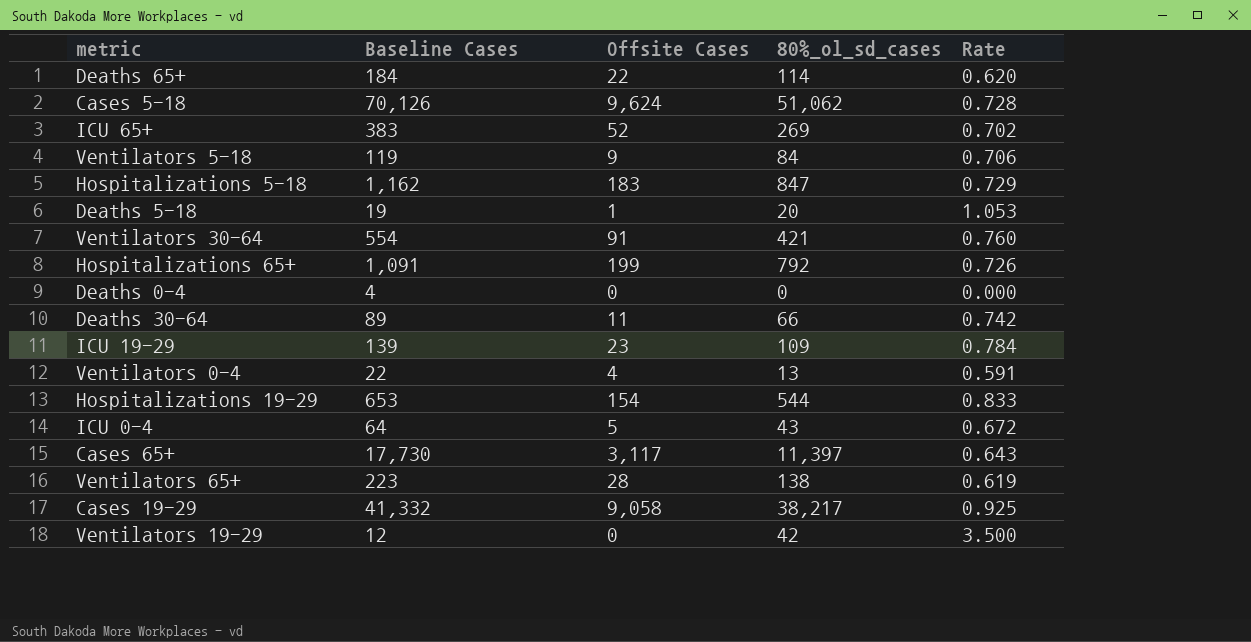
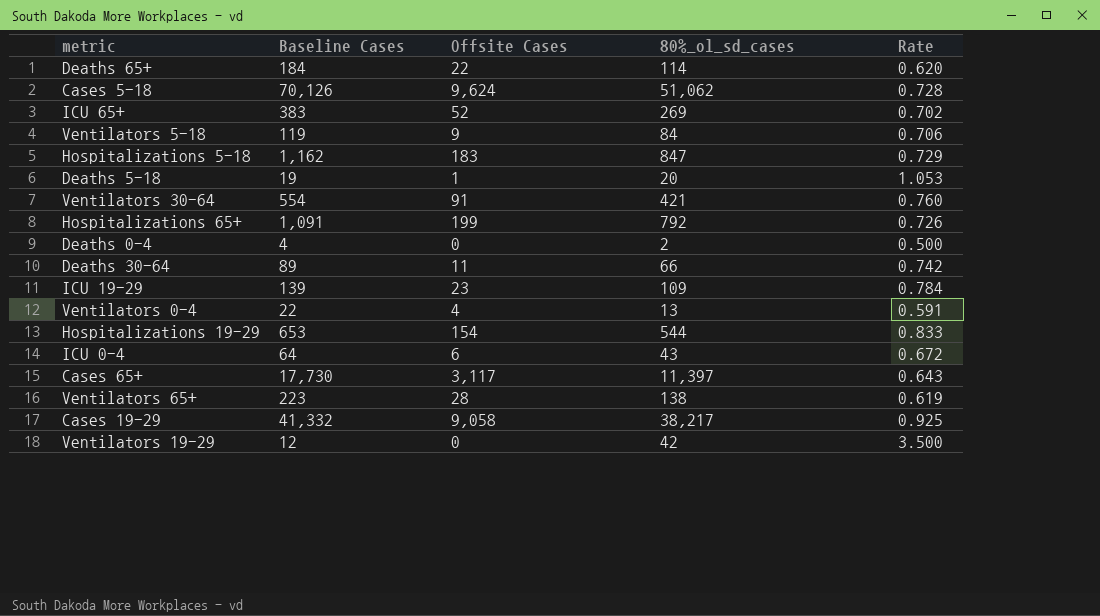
Deaths 0-4 | 80%_ol_sd_cases: 0 -> 2
Deaths 0-4 | Rate: 0.000 -> 0.500
ICU 0-4 | Offsite Cases: 5 -> 6

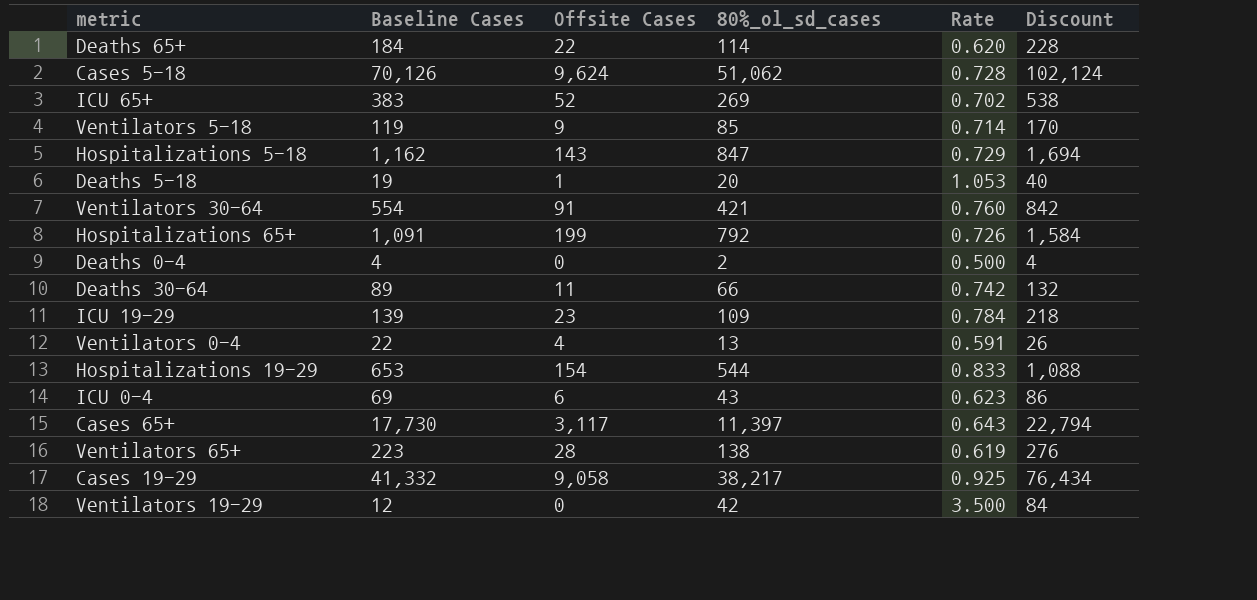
column Discount | formula: none -> [80%_ol_sd_cases] * 2
Ventilators 5-18 | 80%_ol_sd_cases: 84 -> 85
Ventilators 5-18 | Rate: 0.706 -> 0.714
Hospitalizations 5-18 | Offsite Cases: 183 -> 143
ICU 0-4 | Baseline Cases: 64 -> 69
ICU 0-4 | Rate: 0.672 -> 0.623

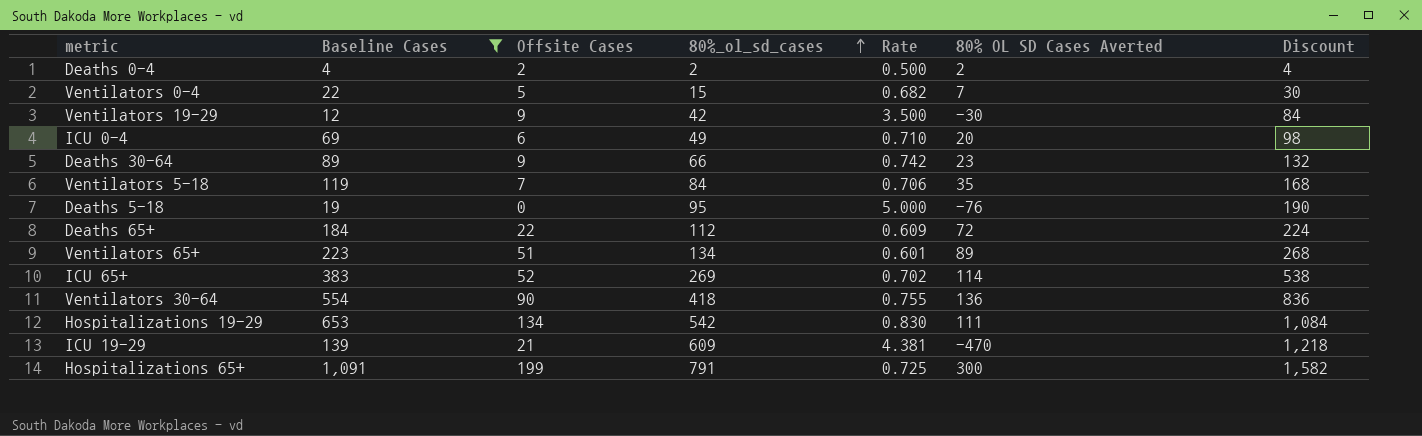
filter: none -> Baseline Cases <= 1,091
row order: none -> 80%_ol_sd_cases ascending
column 80% OL SD Cases Averted | formula: none -> [Baseline Cases] - [80%_ol_sd_cases]
Deaths 0-4 | Offsite Cases: 0 -> 2
Ventilators 0-4 | Offsite Cases: 4 -> 5
Ventilators 0-4 | 80%_ol_sd_cases: 13 -> 15
Ventilators 0-4 | Rate: 0.591 -> 0.682
Ventilators 0-4 | Discount: 26 -> 30
Ventilators 19-29 | Offsite Cases: 0 -> 9
ICU 0-4 | 80%_ol_sd_cases: 43 -> 49
ICU 0-4 | Rate: 0.623 -> 0.710
ICU 0-4 | Discount: 86 -> 98
Deaths 30-64 | Offsite Cases: 11 -> 9
Ventilators 5-18 | Offsite Cases: 9 -> 7
Ventilators 5-18 | 80%_ol_sd_cases: 85 -> 84
Ventilators 5-18 | Rate: 0.714 -> 0.706
Ventilators 5-18 | Discount: 170 -> 168
Deaths 5-18 | Offsite Cases: 1 -> 0
Deaths 5-18 | 80%_ol_sd_cases: 20 -> 95
Deaths 5-18 | Rate: 1.053 -> 5.000
Deaths 5-18 | Discount: 40 -> 190
Deaths 65+ | 80%_ol_sd_cases: 114 -> 112
Deaths 65+ | Rate: 0.620 -> 0.609
Deaths 65+ | Discount: 228 -> 224
Ventilators 65+ | Offsite Cases: 28 -> 51
Ventilators 65+ | 80%_ol_sd_cases: 138 -> 134
Ventilators 65+ | Rate: 0.619 -> 0.601
Ventilators 65+ | Discount: 276 -> 268
Ventilators 30-64 | Offsite Cases: 91 -> 90
Ventilators 30-64 | 80%_ol_sd_cases: 421 -> 418
Ventilators 30-64 | Rate: 0.760 -> 0.755
Ventilators 30-64 | Discount: 842 -> 836
Hospitalizations 19-29 | Offsite Cases: 154 -> 134
Hospitalizations 19-29 | 80%_ol_sd_cases: 544 -> 542
Hospitalizations 19-29 | Rate: 0.833 -> 0.830
Hospitalizations 19-29 | Discount: 1,088 -> 1,084
ICU 19-29 | Offsite Cases: 23 -> 21
ICU 19-29 | 80%_ol_sd_cases: 109 -> 609
ICU 19-29 | Rate: 0.784 -> 4.381
ICU 19-29 | Discount: 218 -> 1,218
Hospitalizations 65+ | 80%_ol_sd_cases: 792 -> 791
Hospitalizations 65+ | Rate: 0.726 -> 0.725
Hospitalizations 65+ | Discount: 1,584 -> 1,582

